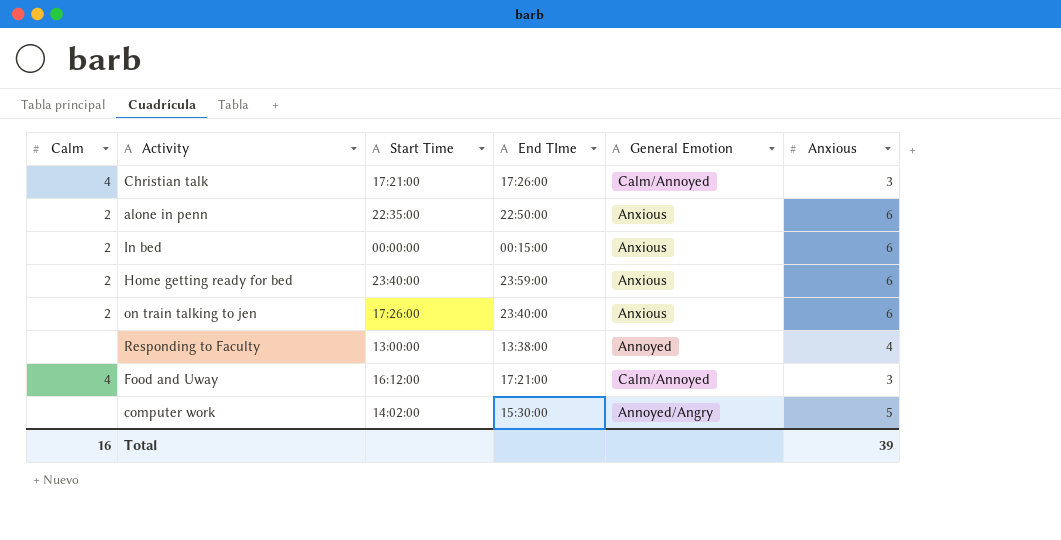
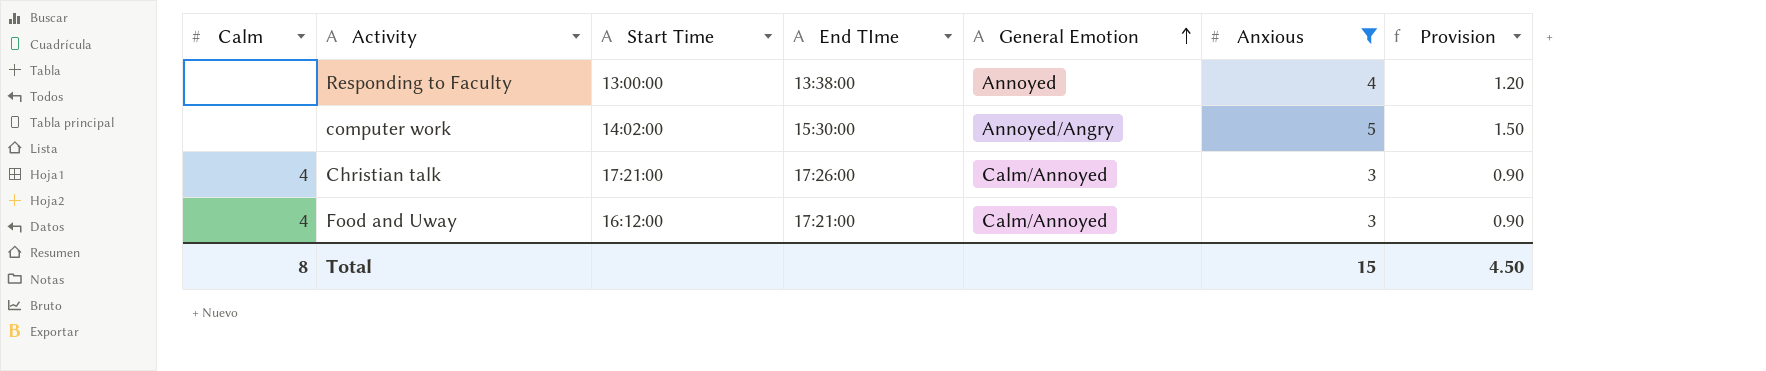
filter: none -> Anxious != 6
row order: none -> General Emotion ascending
column Provision | formula: none -> [Anxious] * 0.3
Total | Calm: 16 -> 8
Total | Anxious: 39 -> 15

